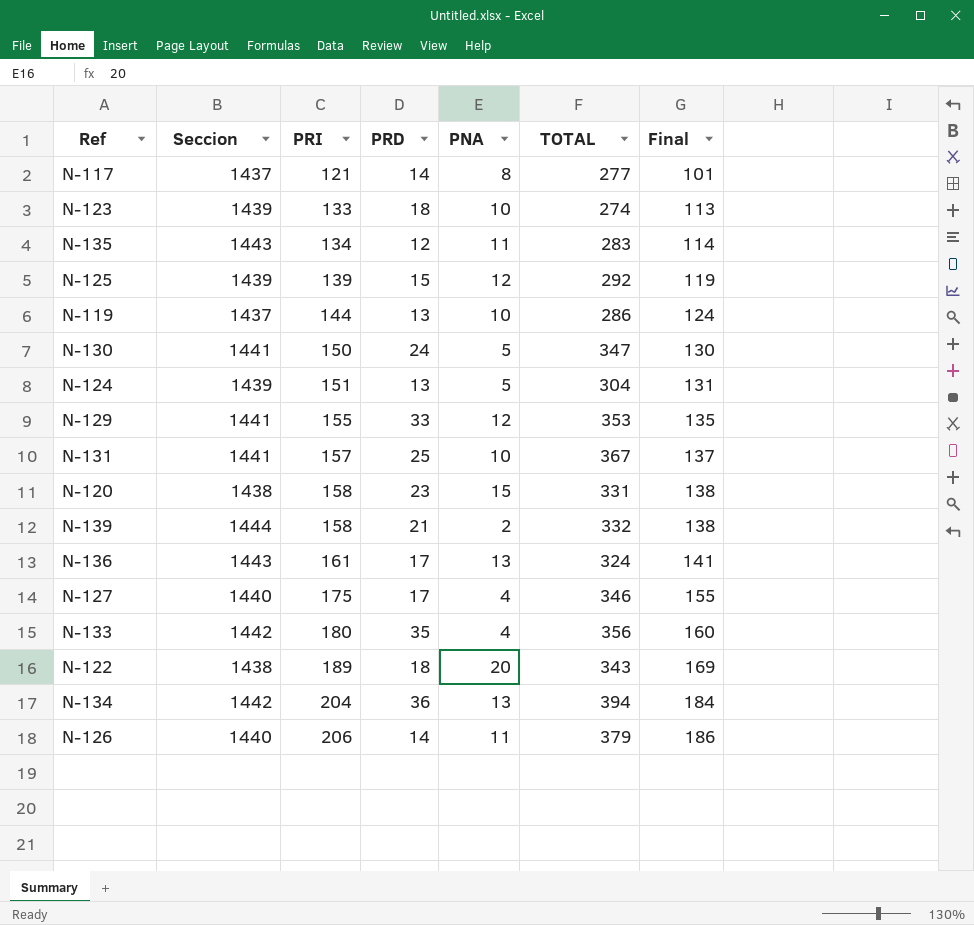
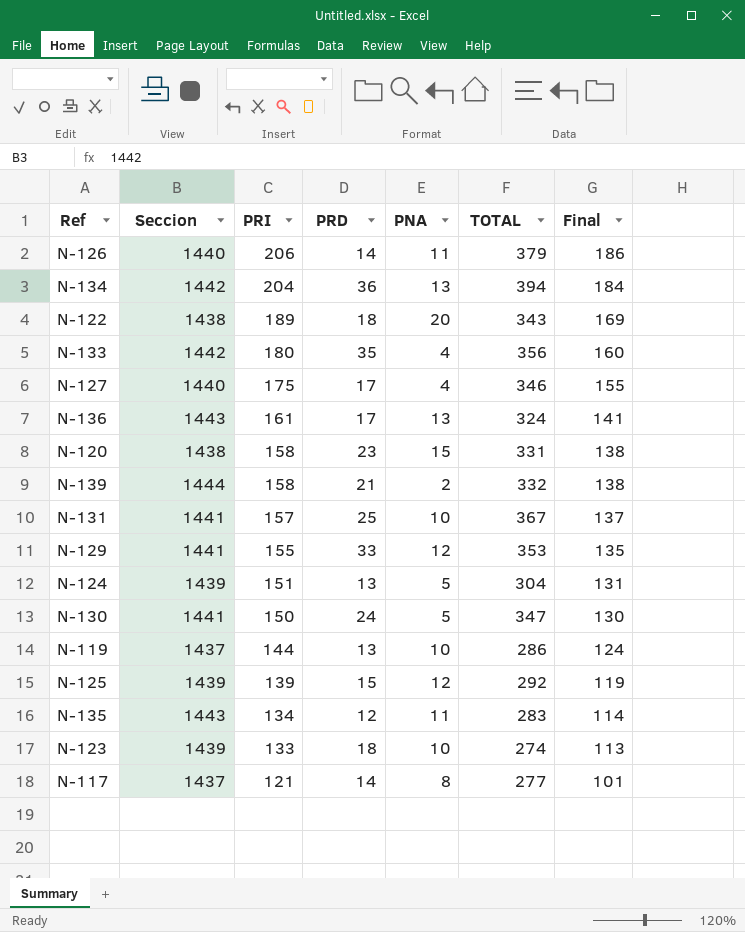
row order: PRI ascending -> PRI descending

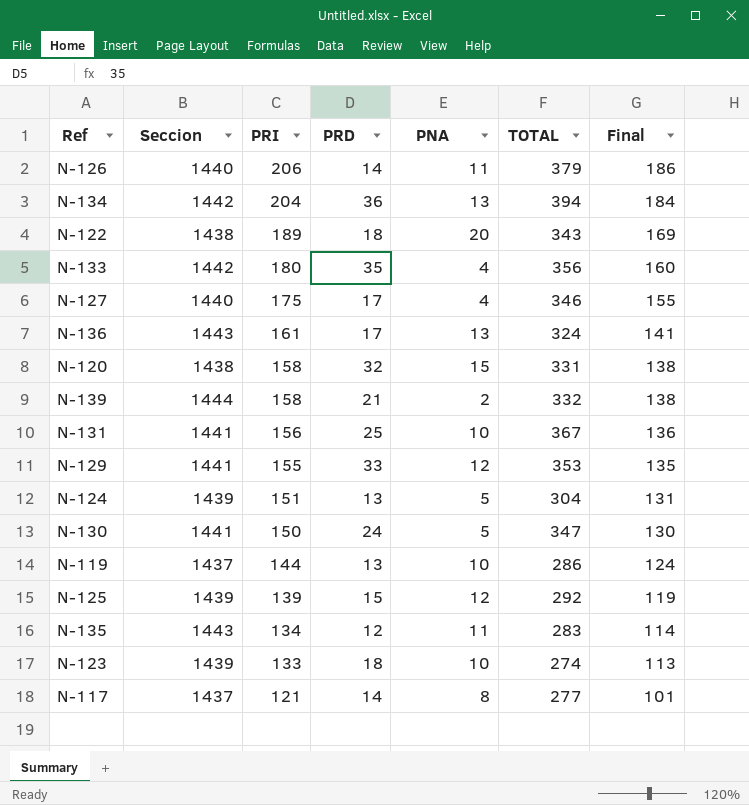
N-120 | PRD: 23 -> 32
N-131 | PRI: 157 -> 156
N-131 | Final: 137 -> 136

